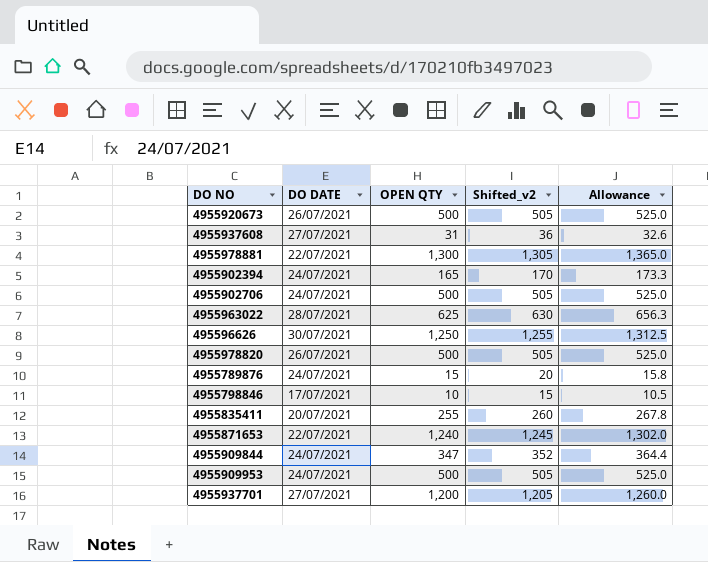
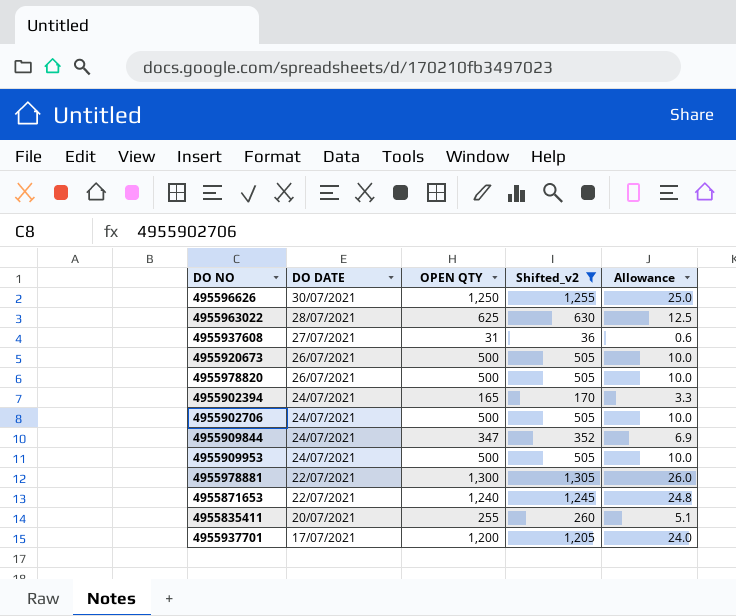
filter: none -> Shifted_v2 >= 36
row order: none -> DO DATE descending
column Allowance | formula: [OPEN QTY] * 1.05 -> [OPEN QTY] * 0.02
4955937701 | DO DATE: 27/07/2021 -> 17/07/2021

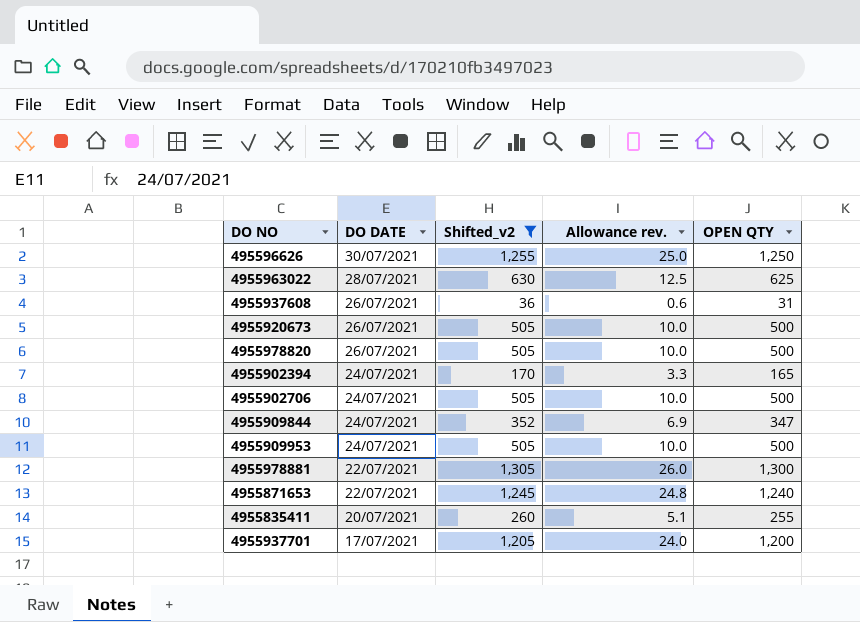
column name: Allowance -> Allowance rev.
column OPEN QTY | position: 3 -> 5
4955937608 | DO DATE: 27/07/2021 -> 26/07/2021

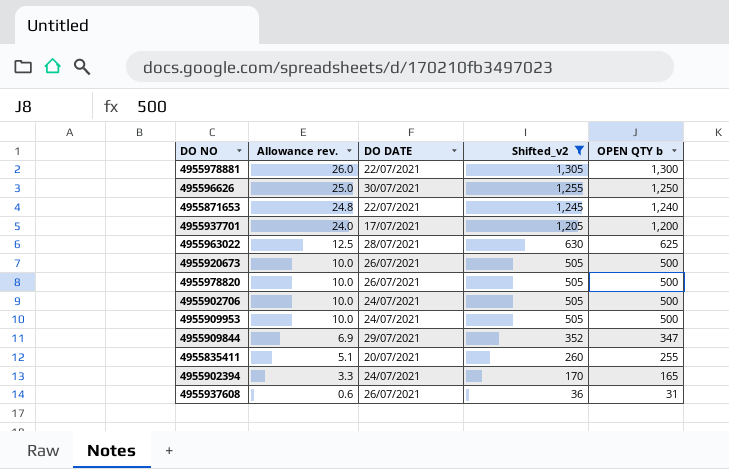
row order: DO DATE descending -> Allowance rev. descending
column Allowance rev. | position: 4 -> 2
column name: OPEN QTY -> OPEN QTY b
4955909844 | DO DATE: 24/07/2021 -> 29/07/2021

